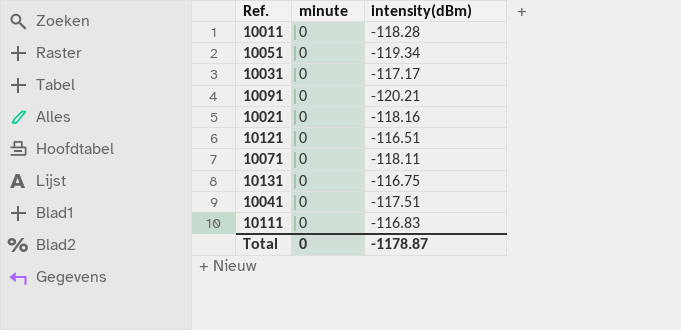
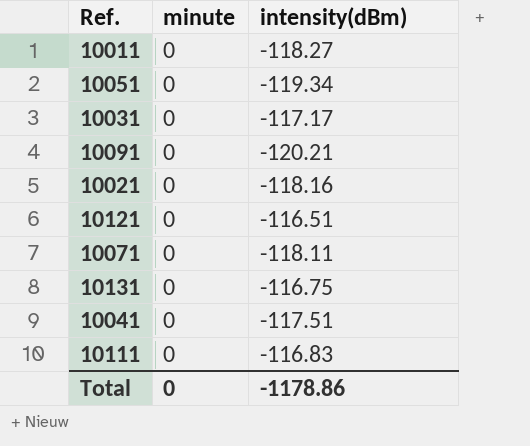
10011 | intensity(dBm): -118.28 -> -118.27
Total | intensity(dBm): -1178.87 -> -1178.86

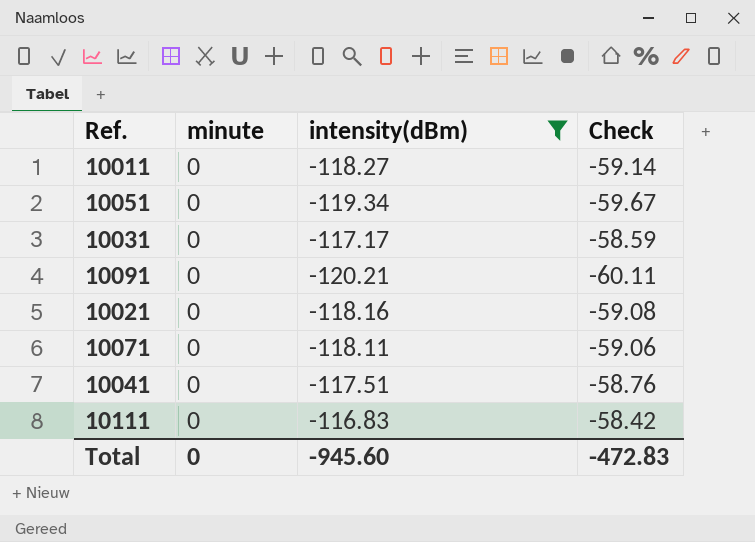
filter: none -> intensity(dBm) <= -116.83
column Check | formula: none -> [intensity(dBm)] * 0.5
Total | intensity(dBm): -1178.86 -> -945.60

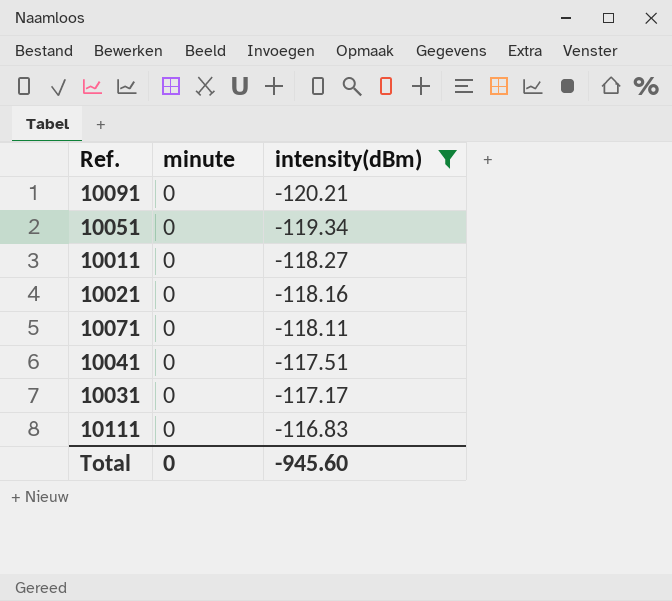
row order: none -> intensity(dBm) ascending
column Check | formula: [intensity(dBm)] * 0.5 -> none

